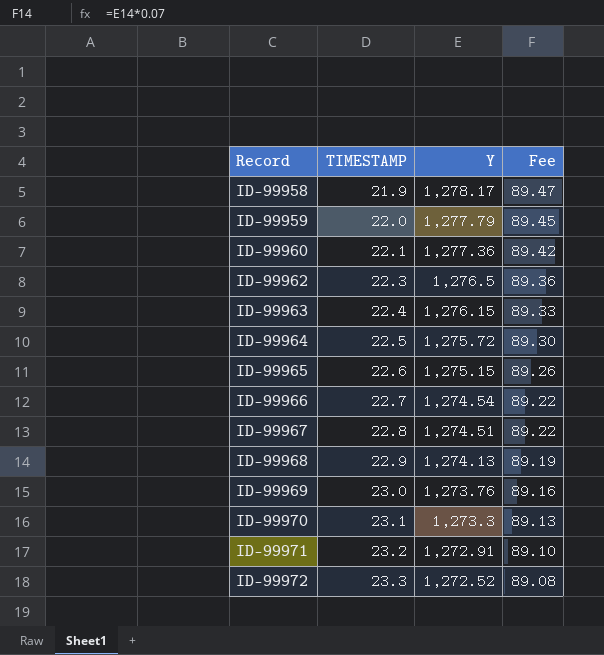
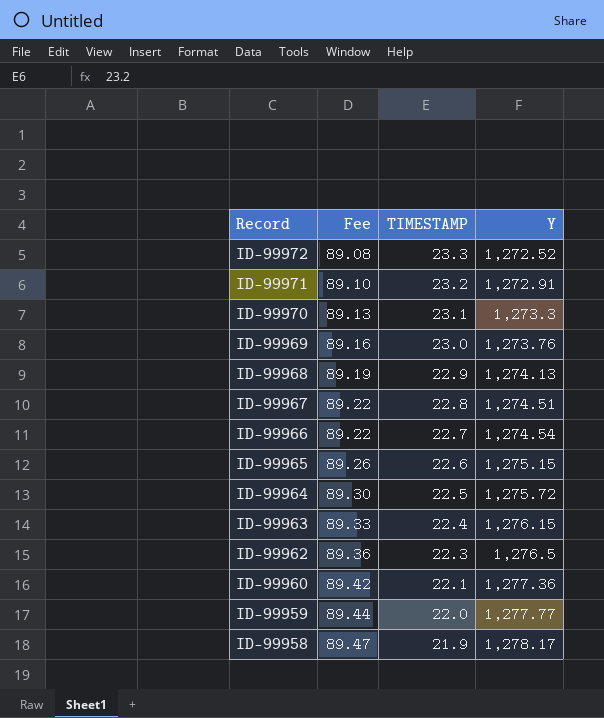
row order: Record ascending -> Record descending
column Fee | position: 4 -> 2
ID-99959 | Fee: 89.45 -> 89.44
ID-99959 | Y: 1,277.79 -> 1,277.77

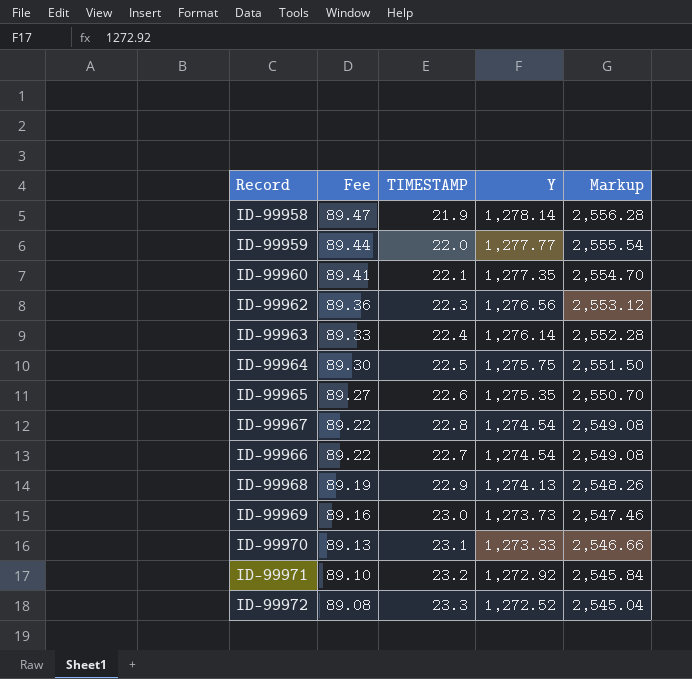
row order: Record descending -> Fee descending
column Markup | formula: none -> [Y] * 2
ID-99958 | Y: 1,278.17 -> 1,278.14
ID-99960 | Fee: 89.42 -> 89.41
ID-99960 | Y: 1,277.36 -> 1,277.35
ID-99962 | Y: 1,276.5 -> 1,276.56
ID-99963 | Y: 1,276.15 -> 1,276.14
ID-99964 | Y: 1,275.72 -> 1,275.75
ID-99965 | Fee: 89.26 -> 89.27
ID-99965 | Y: 1,275.15 -> 1,275.35
ID-99967 | Y: 1,274.51 -> 1,274.54
ID-99969 | Y: 1,273.76 -> 1,273.73
ID-99970 | Y: 1,273.3 -> 1,273.33
ID-99971 | Y: 1,272.91 -> 1,272.92

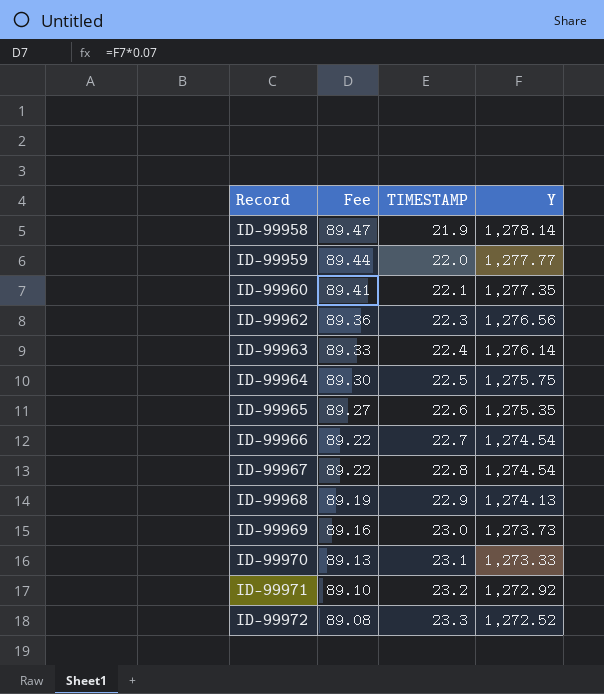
row order: Fee descending -> Record ascending
column Markup | formula: [Y] * 2 -> none

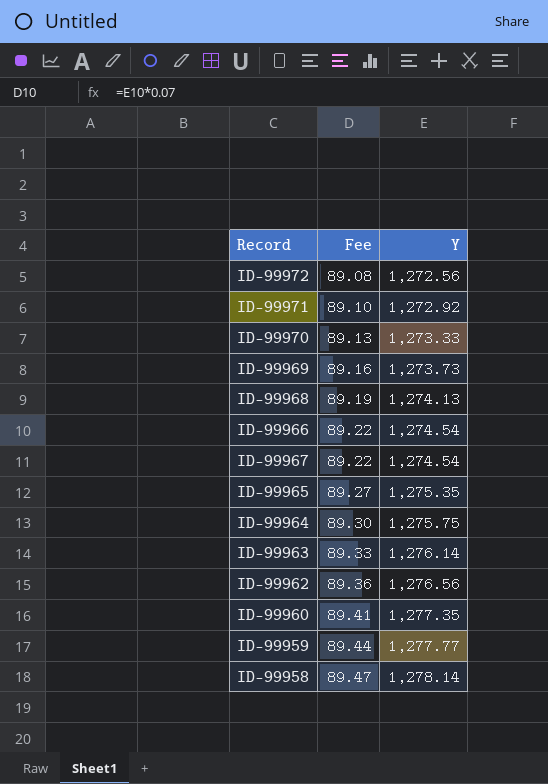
row order: Record ascending -> Fee ascending
column TIMESTAMP | position: 3 -> none
ID-99972 | Y: 1,272.52 -> 1,272.56

